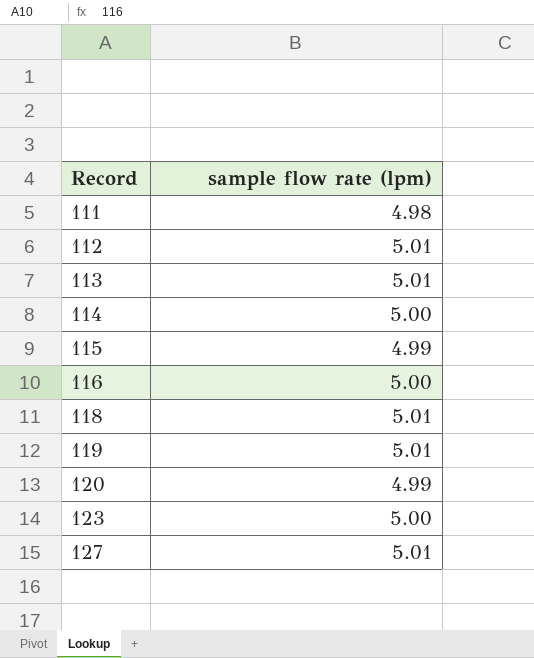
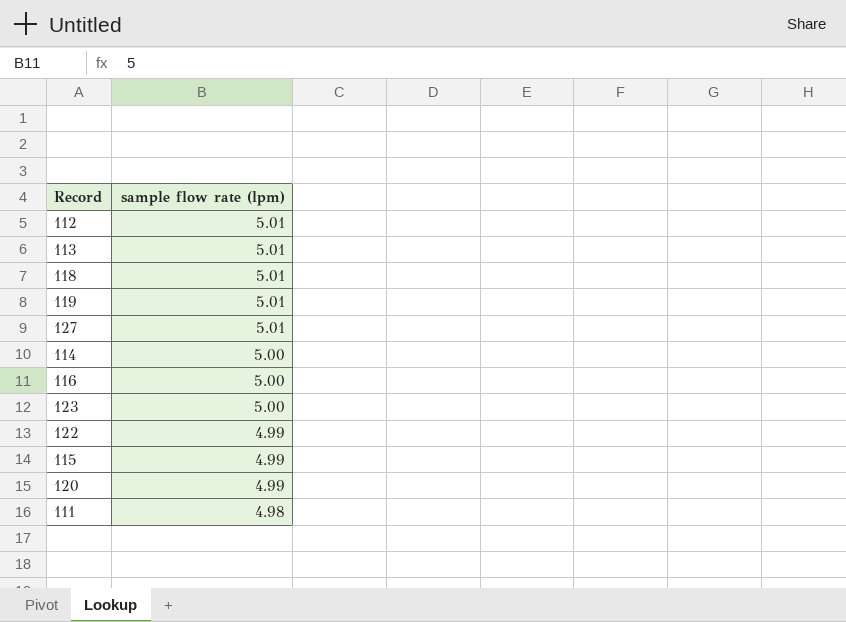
row order: Record ascending -> sample flow rate (lpm) descending
row 122: none -> 4.99

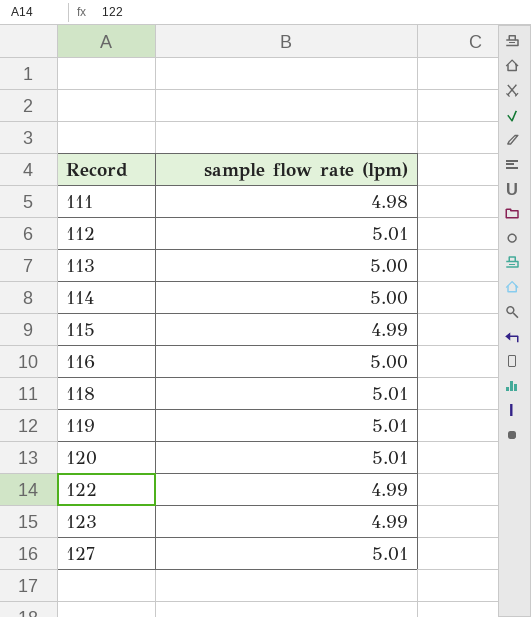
row order: sample flow rate (lpm) descending -> Record ascending
113 | sample flow rate (lpm): 5.01 -> 5.00
120 | sample flow rate (lpm): 4.99 -> 5.01
123 | sample flow rate (lpm): 5.00 -> 4.99

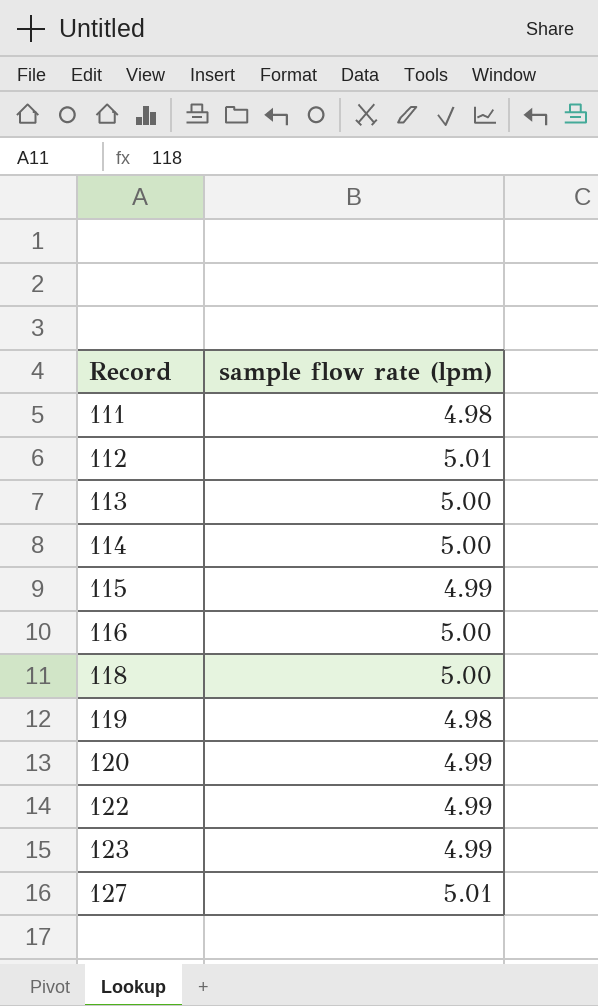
118 | sample flow rate (lpm): 5.01 -> 5.00
119 | sample flow rate (lpm): 5.01 -> 4.98
120 | sample flow rate (lpm): 5.01 -> 4.99

